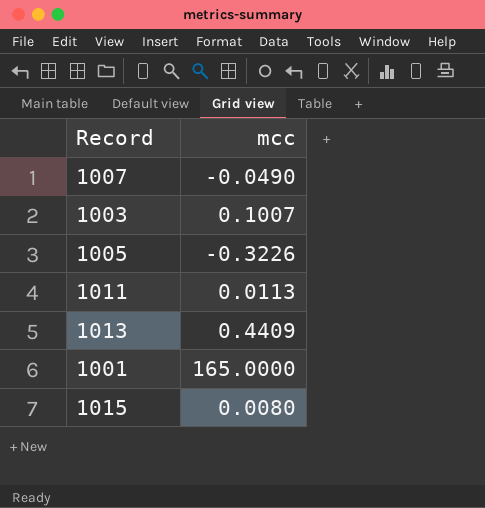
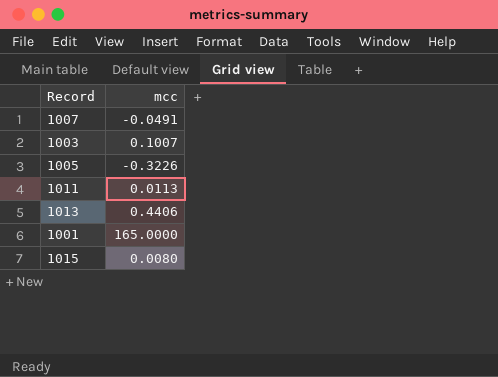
1007 | mcc: -0.0490 -> -0.0491
1013 | mcc: 0.4409 -> 0.4406

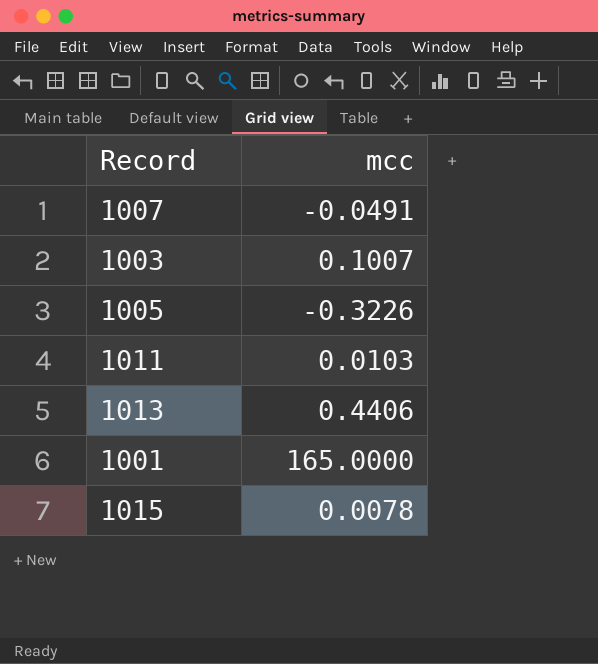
1011 | mcc: 0.0113 -> 0.0103
1015 | mcc: 0.0080 -> 0.0078

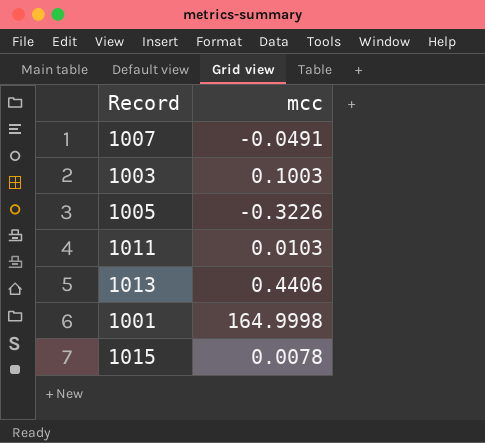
1003 | mcc: 0.1007 -> 0.1003
1001 | mcc: 165.0000 -> 164.9998

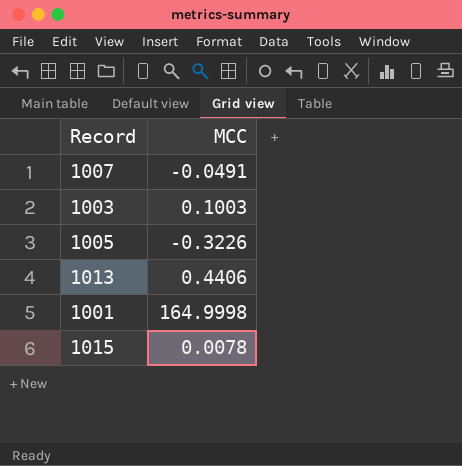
column name: mcc -> MCC
row 1011: 0.0103 -> none

